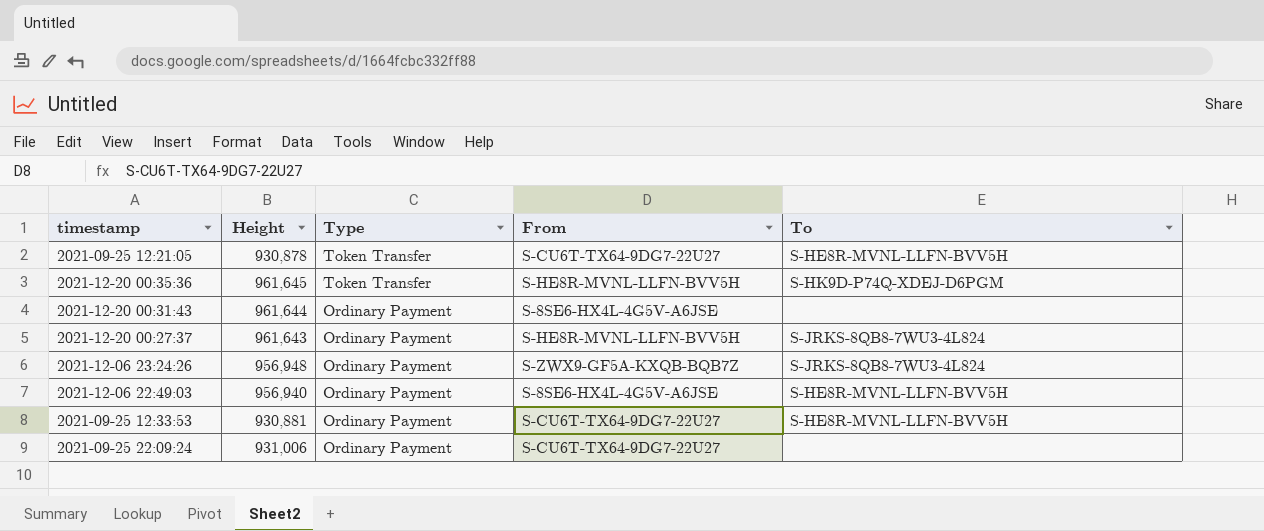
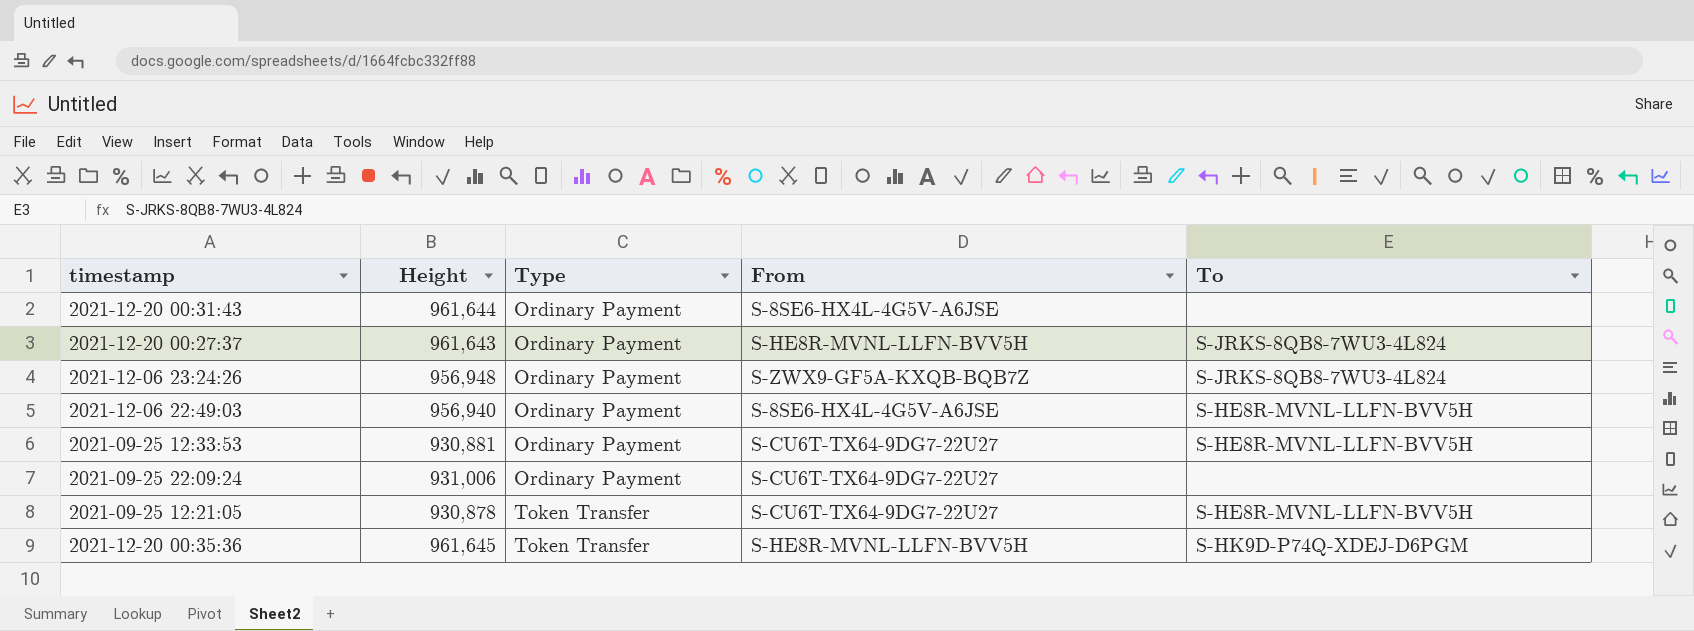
row order: Type descending -> Type ascending

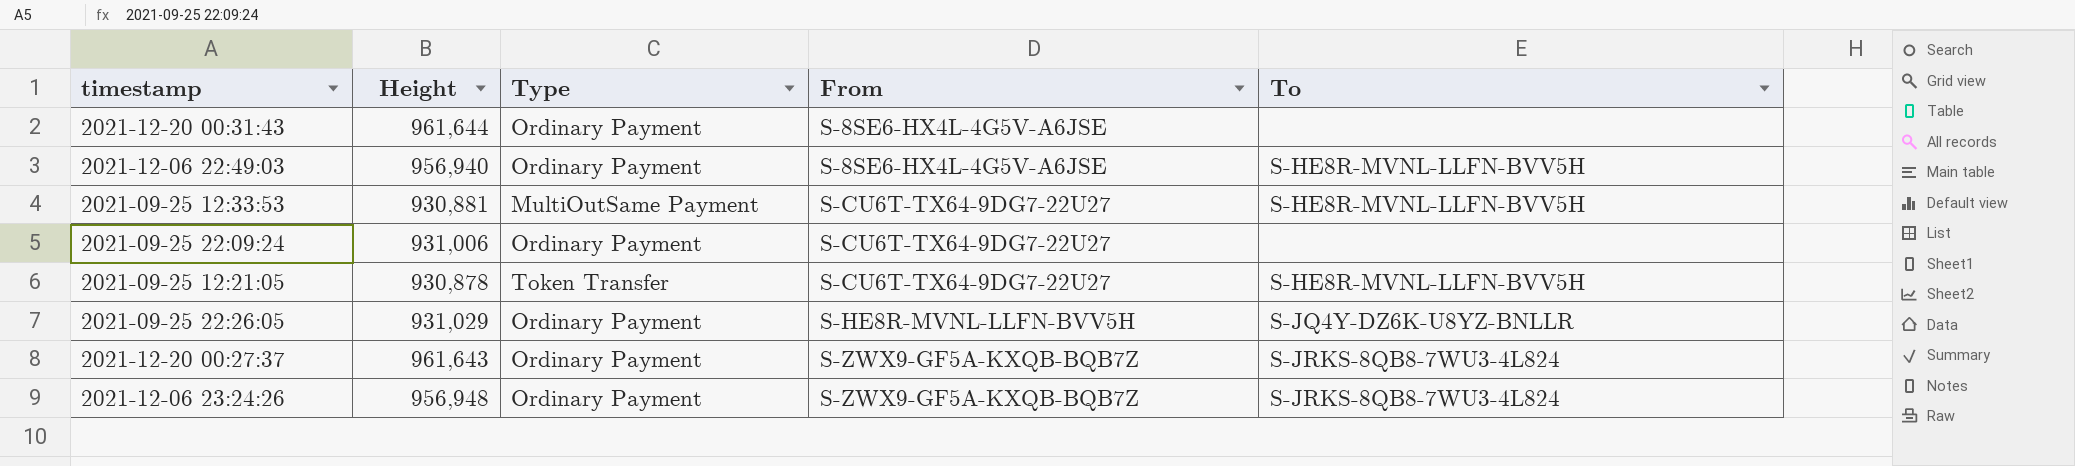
row order: Type ascending -> From ascending
row 2021-12-20 00:35:36: 961,645 | Token Transfer | S-HE8R-MVNL-LLFN-BVV5H | S-HK9D-P74Q-XDEJ-D6PGM -> none
2021-09-25 12:33:53 | Type: Ordinary Payment -> MultiOutSame Payment
row 2021-09-25 22:26:05: none -> 931,029 | Ordinary Payment | S-HE8R-MVNL-LLFN-BVV5H | S-JQ4Y-DZ6K-U8YZ-BNLLR
2021-12-20 00:27:37 | From: S-HE8R-MVNL-LLFN-BVV5H -> S-ZWX9-GF5A-KXQB-BQB7Z

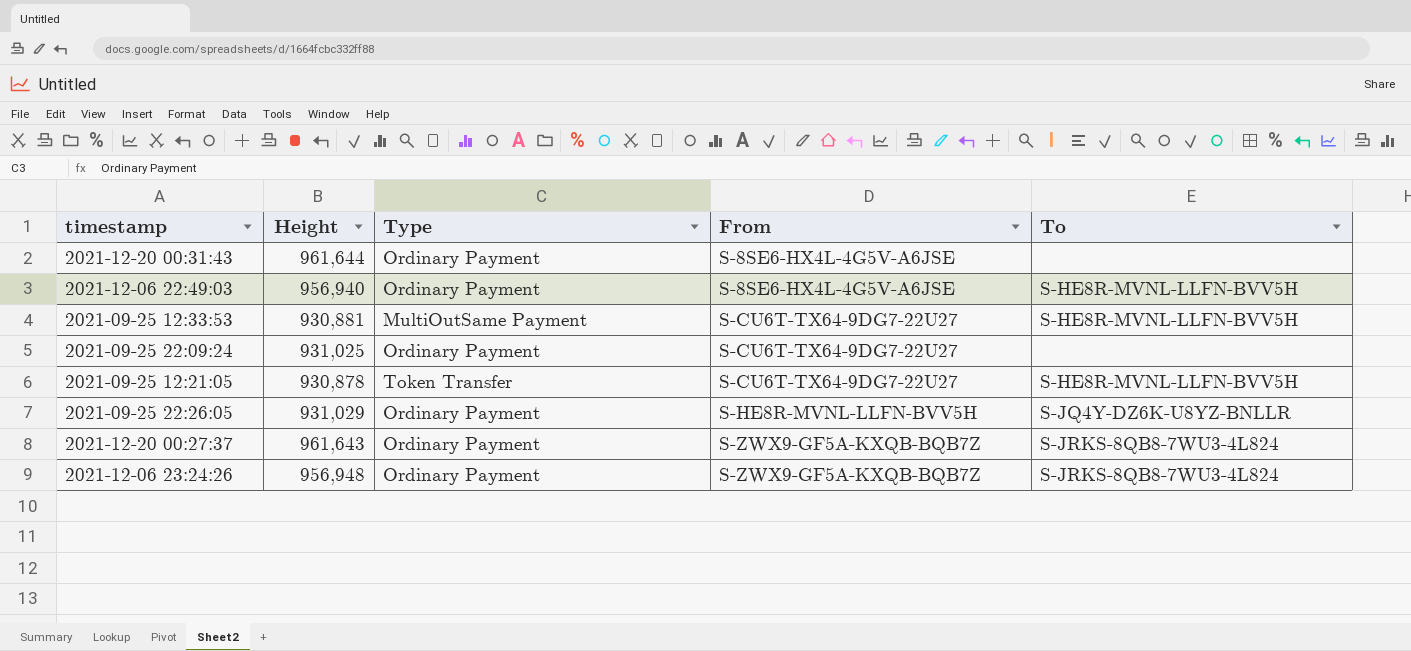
2021-09-25 22:09:24 | Height: 931,006 -> 931,025

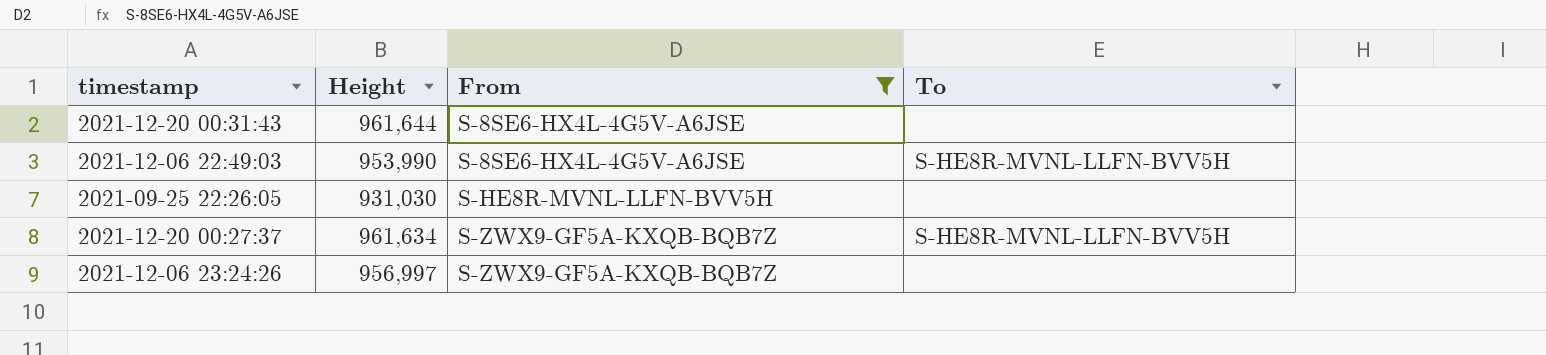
filter: none -> From != S-CU6T-TX64-9DG7-22U27
column Type | position: 3 -> none
2021-12-06 22:49:03 | Height: 956,940 -> 953,990
2021-09-25 22:26:05 | Height: 931,029 -> 931,030
2021-09-25 22:26:05 | To: S-JQ4Y-DZ6K-U8YZ-BNLLR -> none
2021-12-20 00:27:37 | Height: 961,643 -> 961,634
2021-12-20 00:27:37 | To: S-JRKS-8QB8-7WU3-4L824 -> S-HE8R-MVNL-LLFN-BVV5H
2021-12-06 23:24:26 | Height: 956,948 -> 956,997
2021-12-06 23:24:26 | To: S-JRKS-8QB8-7WU3-4L824 -> none

